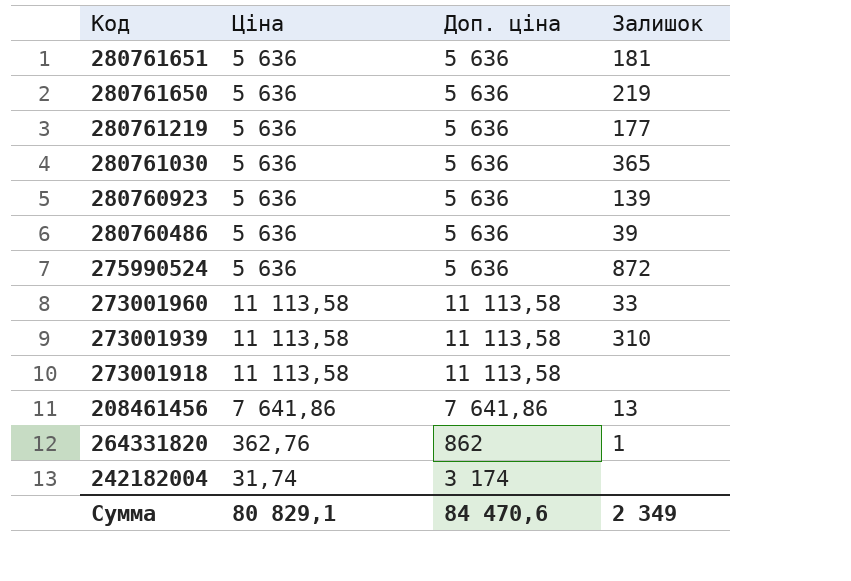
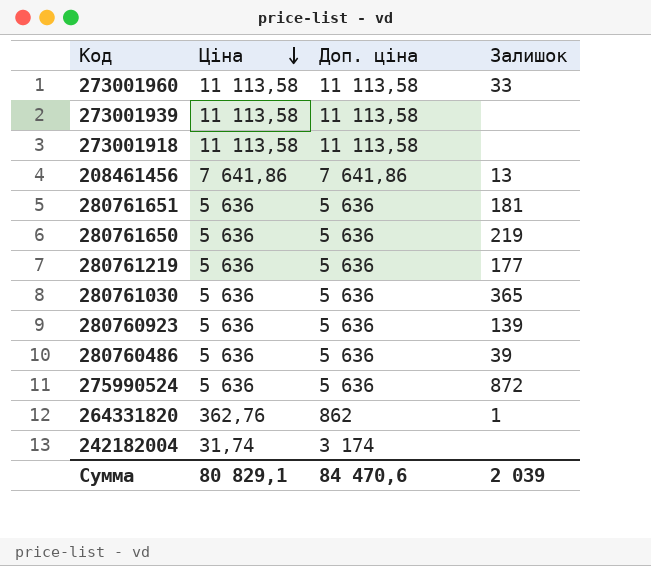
row order: none -> Ціна descending
273001939 | Залишок: 310 -> none
Сумма | Залишок: 2 349 -> 2 039

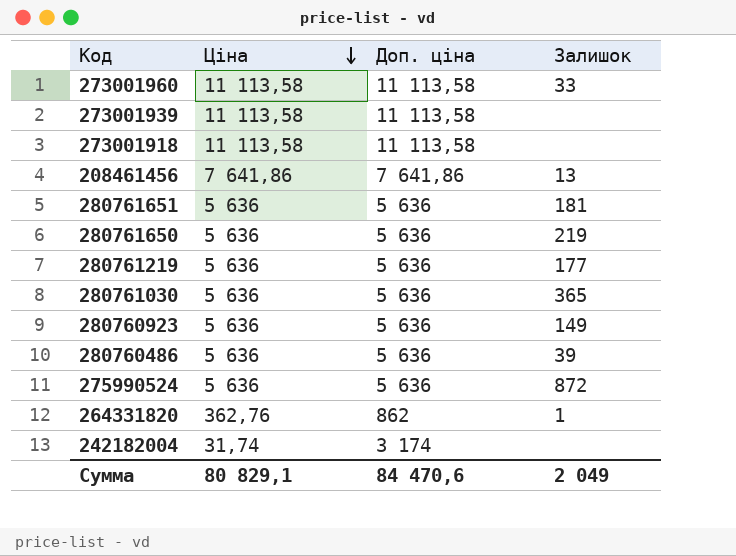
280760923 | Залишок: 139 -> 149
Сумма | Залишок: 2 039 -> 2 049

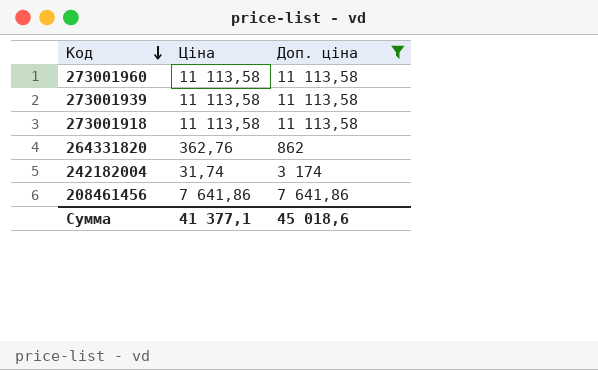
filter: none -> Доп. ціна != 5 636
row order: Ціна descending -> Код descending
column Залишок | position: 4 -> none
Сумма | Ціна: 80 829,1 -> 41 377,1
Сумма | Доп. ціна: 84 470,6 -> 45 018,6

